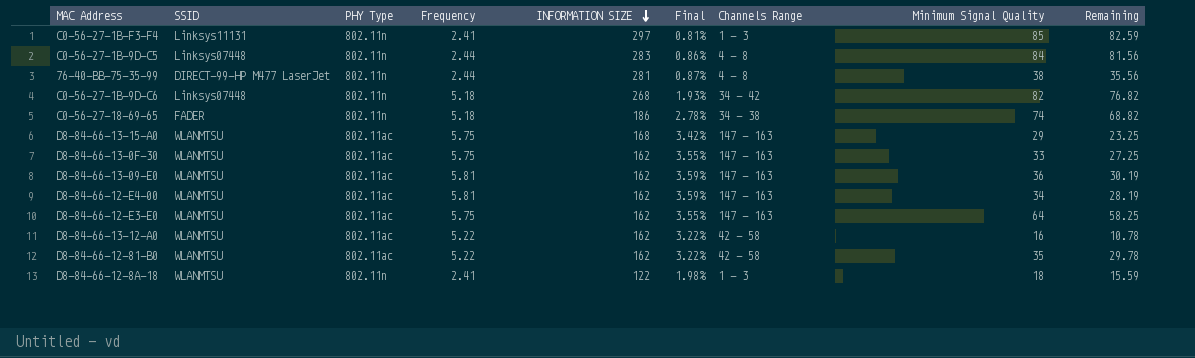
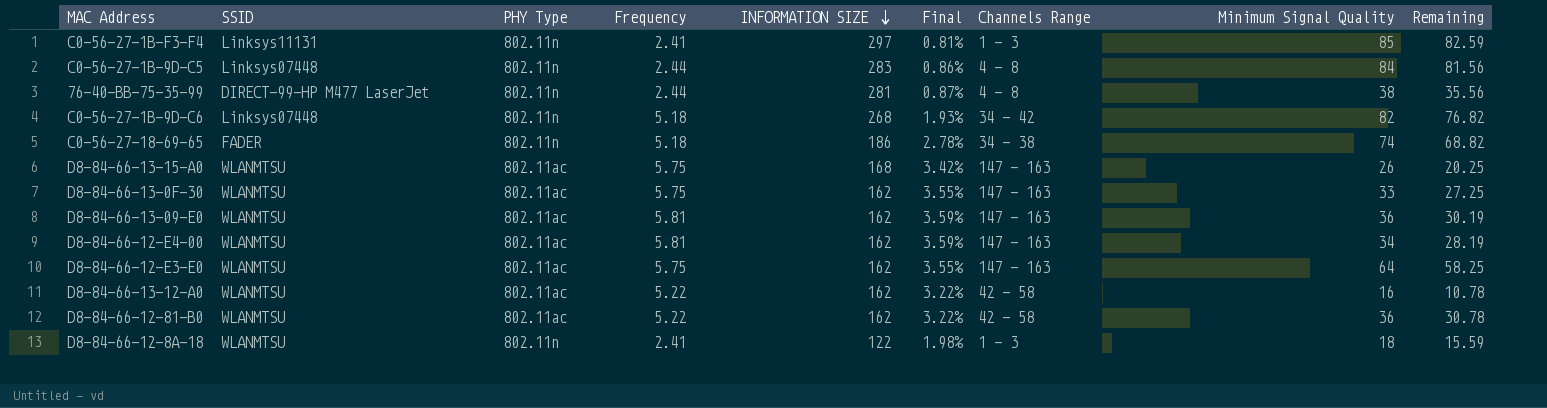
D8-84-66-13-15-A0 | Minimum Signal Quality: 29 -> 26
D8-84-66-13-15-A0 | Remaining: 23.25 -> 20.25
D8-84-66-12-81-B0 | Minimum Signal Quality: 35 -> 36
D8-84-66-12-81-B0 | Remaining: 29.78 -> 30.78

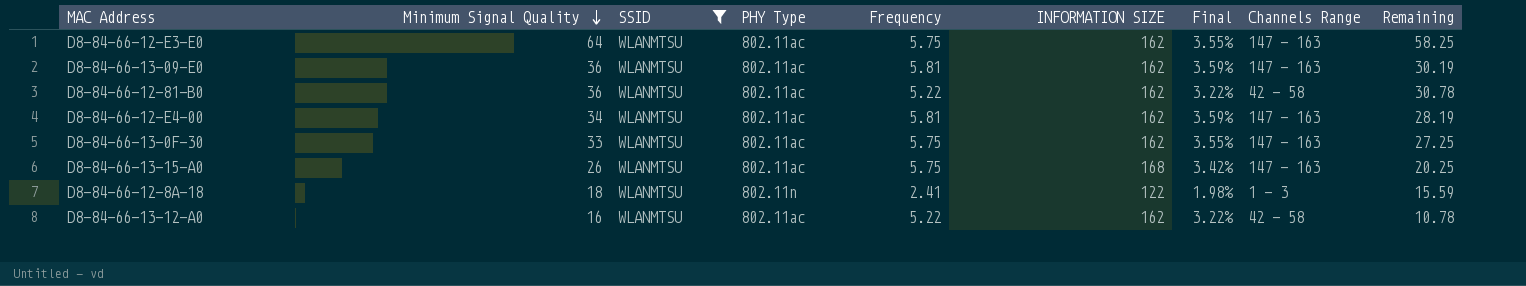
filter: none -> SSID = WLANMTSU
row order: INFORMATION SIZE descending -> Minimum Signal Quality descending
column Minimum Signal Quality | position: 8 -> 2

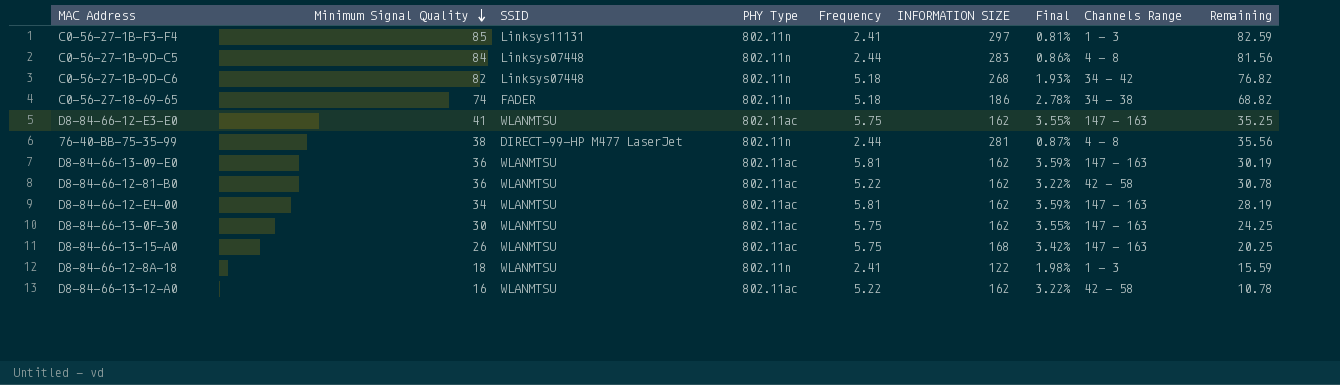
filter: SSID = WLANMTSU -> none
D8-84-66-12-E3-E0 | Minimum Signal Quality: 64 -> 41
D8-84-66-12-E3-E0 | Remaining: 58.25 -> 35.25
D8-84-66-13-0F-30 | Minimum Signal Quality: 33 -> 30
D8-84-66-13-0F-30 | Remaining: 27.25 -> 24.25

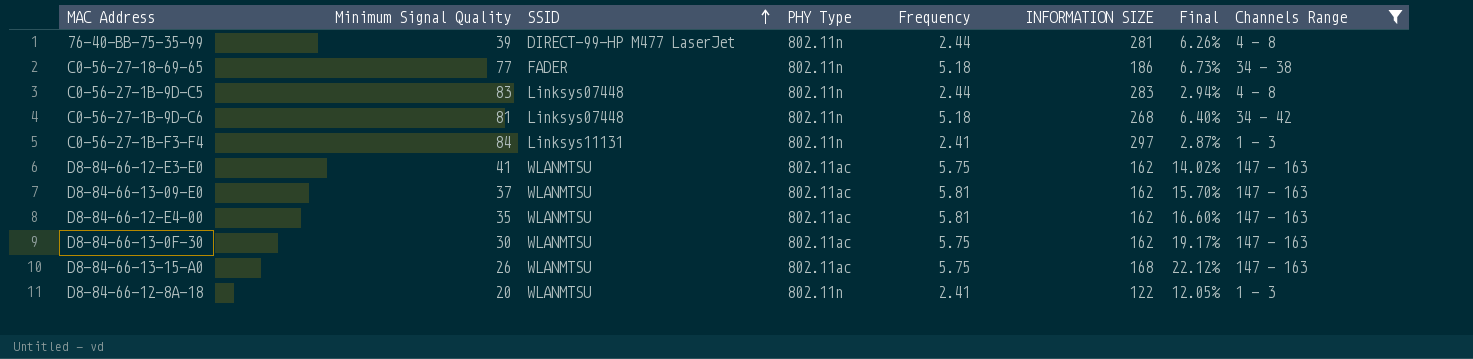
filter: none -> Channels Range != 42 - 58
row order: Minimum Signal Quality descending -> SSID ascending
column Remaining | formula: [Minimum Signal Quality] - [Frequency] -> none
column Final | formula: [Frequency] / [INFORMATION SIZE] -> [Frequency] / [Minimum Signal Quality]
76-40-BB-75-35-99 | Minimum Signal Quality: 38 -> 39
C0-56-27-18-69-65 | Minimum Signal Quality: 74 -> 77
C0-56-27-1B-9D-C5 | Minimum Signal Quality: 84 -> 83
C0-56-27-1B-9D-C6 | Minimum Signal Quality: 82 -> 81
C0-56-27-1B-F3-F4 | Minimum Signal Quality: 85 -> 84
D8-84-66-13-09-E0 | Minimum Signal Quality: 36 -> 37
D8-84-66-12-E4-00 | Minimum Signal Quality: 34 -> 35
D8-84-66-12-8A-18 | Minimum Signal Quality: 18 -> 20

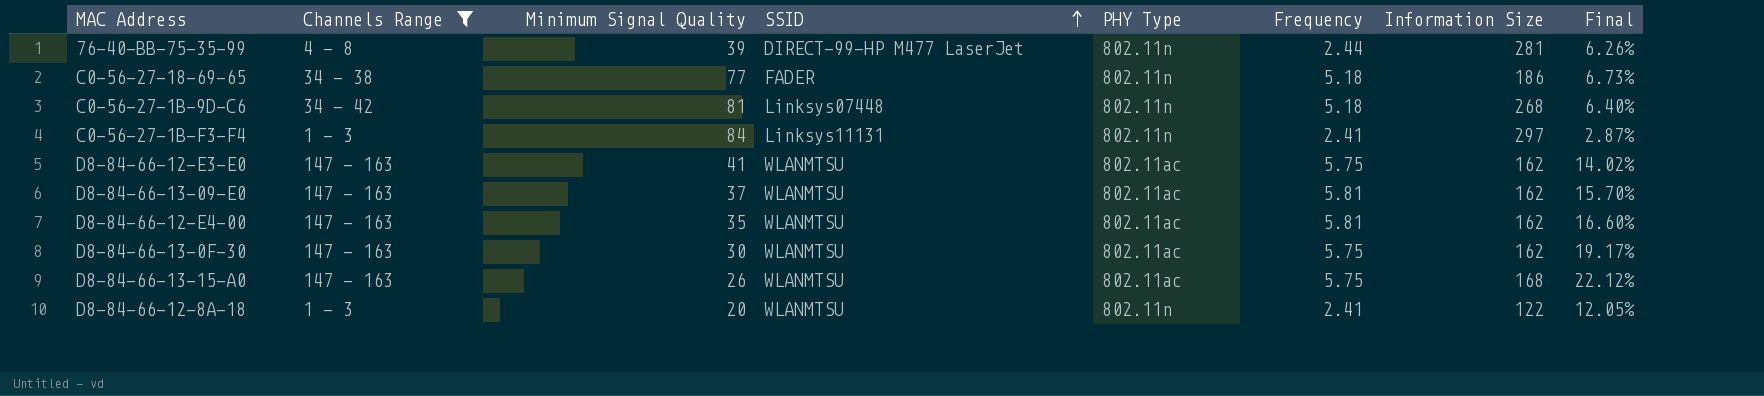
column Channels Range | position: 8 -> 2
column name: INFORMATION SIZE -> Information Size
row C0-56-27-1B-9D-C5: 83 | Linksys07448 | 802.11n | 2.44 | 283 | 2.94% | 4 - 8 -> none

